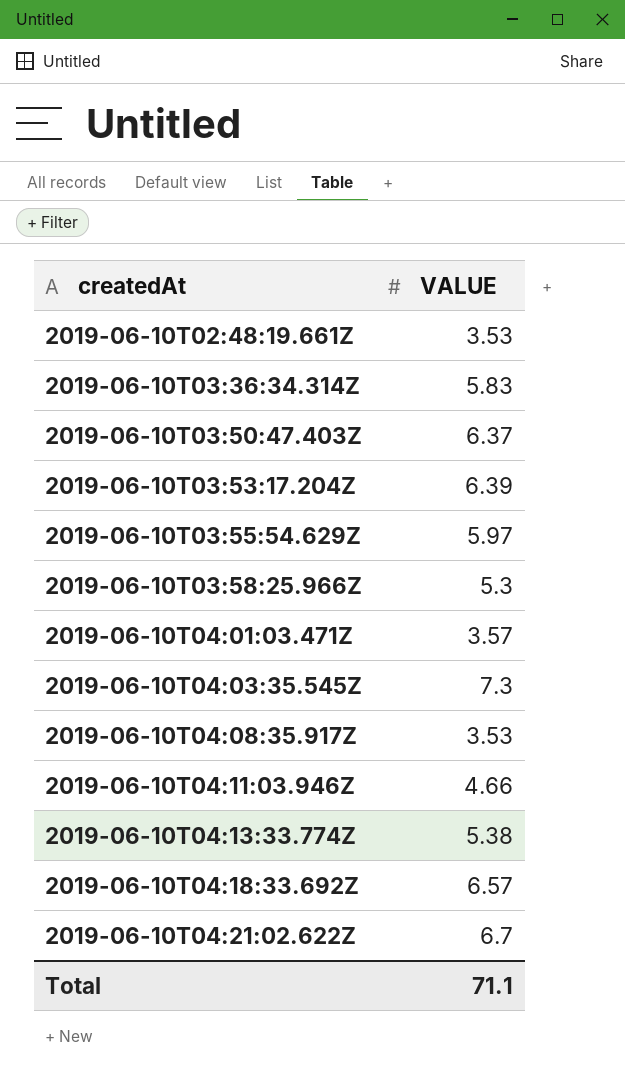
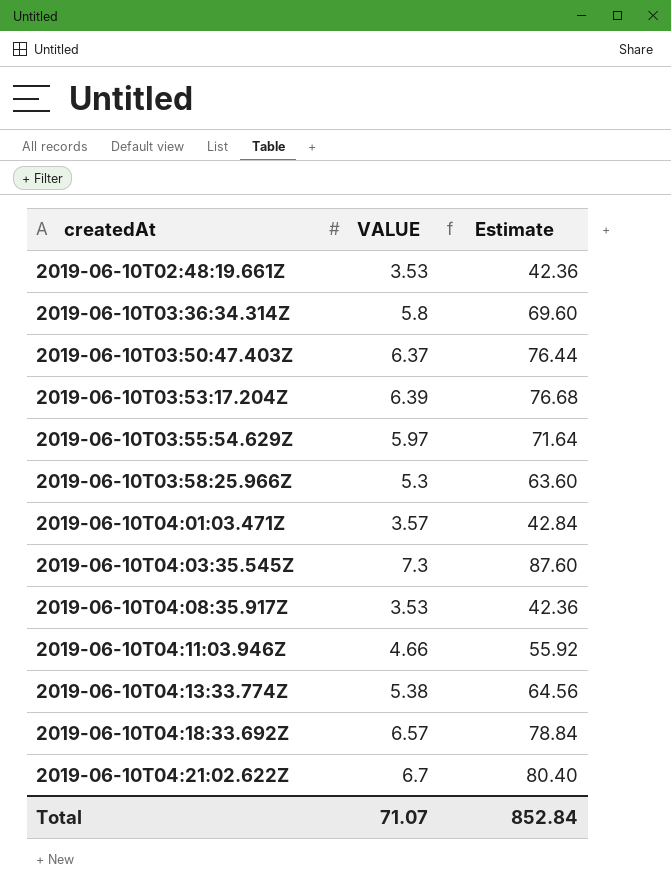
column Estimate | formula: none -> [VALUE] * 12
2019-06-10T03:36:34.314Z | VALUE: 5.83 -> 5.8
Total | VALUE: 71.1 -> 71.07

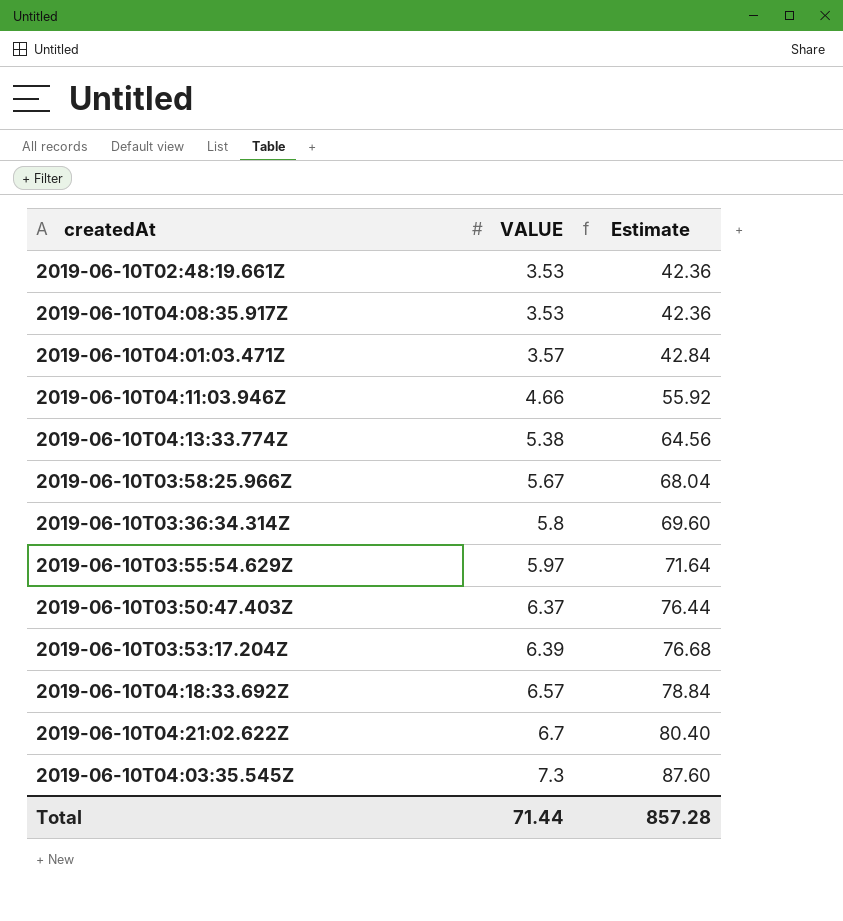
row order: createdAt ascending -> VALUE ascending
2019-06-10T03:58:25.966Z | VALUE: 5.3 -> 5.67
2019-06-10T03:58:25.966Z | Estimate: 63.60 -> 68.04
Total | VALUE: 71.07 -> 71.44
Total | Estimate: 852.84 -> 857.28

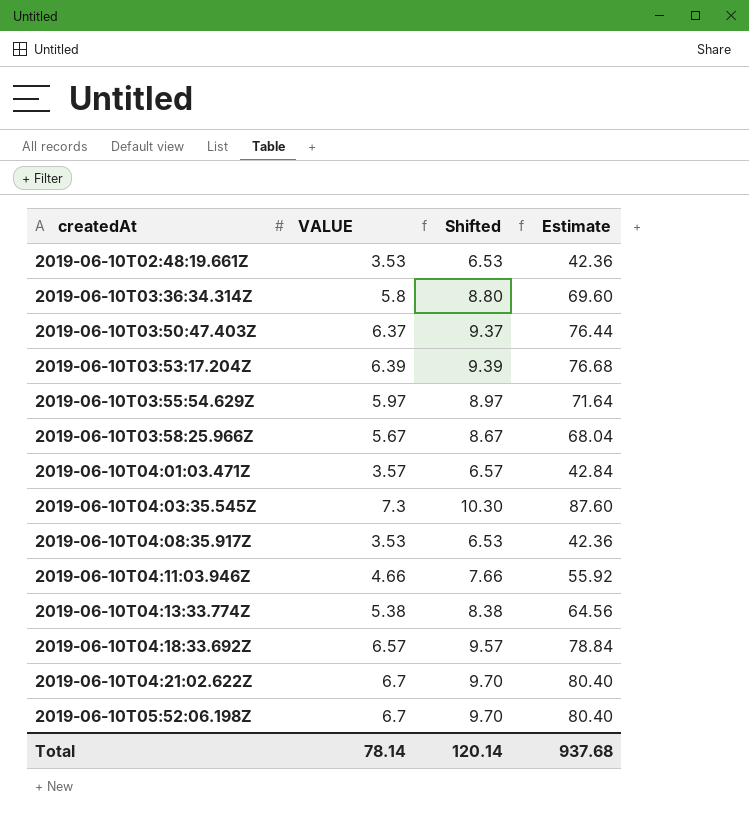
row order: VALUE ascending -> createdAt ascending
column Shifted | formula: none -> [VALUE] + 3
row 2019-06-10T05:52:06.198Z: none -> 6.7 | 9.70 | 80.40
Total | VALUE: 71.44 -> 78.14
Total | Estimate: 857.28 -> 937.68

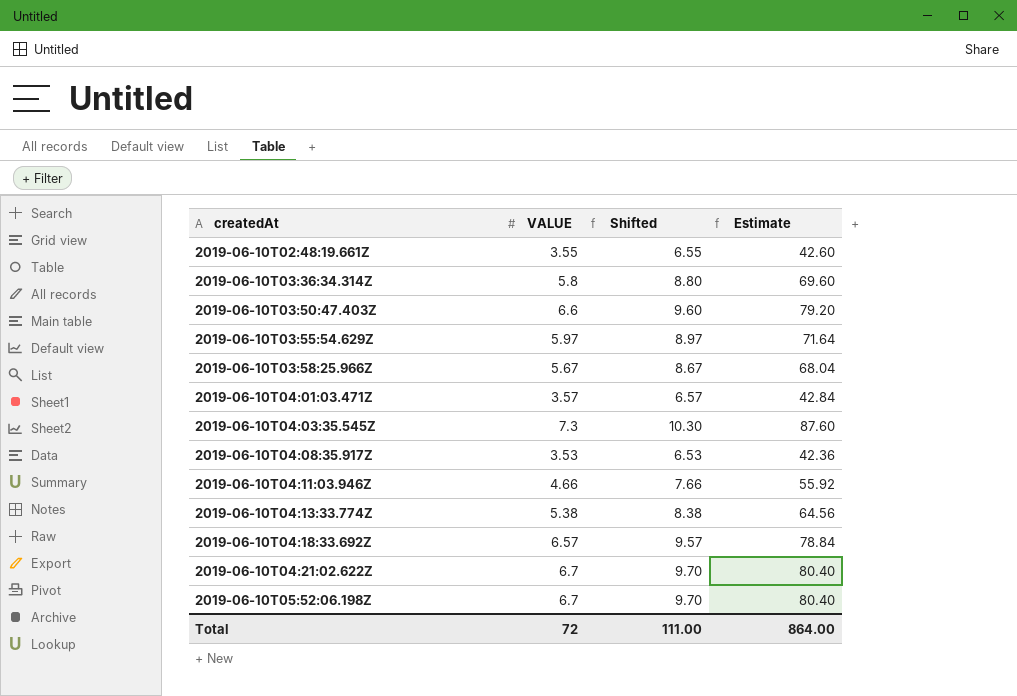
row 2019-06-10T03:53:17.204Z: 6.39 | 9.39 | 76.68 -> none
2019-06-10T02:48:19.661Z | VALUE: 3.53 -> 3.55
2019-06-10T02:48:19.661Z | Shifted: 6.53 -> 6.55
2019-06-10T02:48:19.661Z | Estimate: 42.36 -> 42.60
2019-06-10T03:50:47.403Z | VALUE: 6.37 -> 6.6
2019-06-10T03:50:47.403Z | Shifted: 9.37 -> 9.60
2019-06-10T03:50:47.403Z | Estimate: 76.44 -> 79.20
Total | VALUE: 78.14 -> 72
Total | Shifted: 120.14 -> 111.00
Total | Estimate: 937.68 -> 864.00

